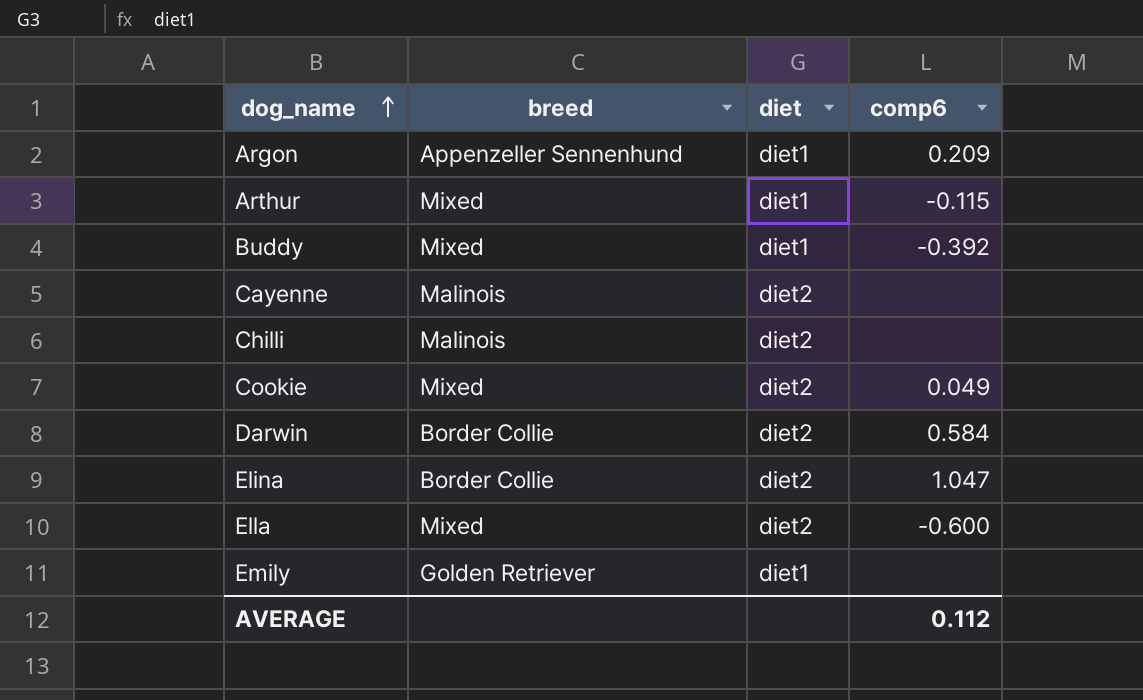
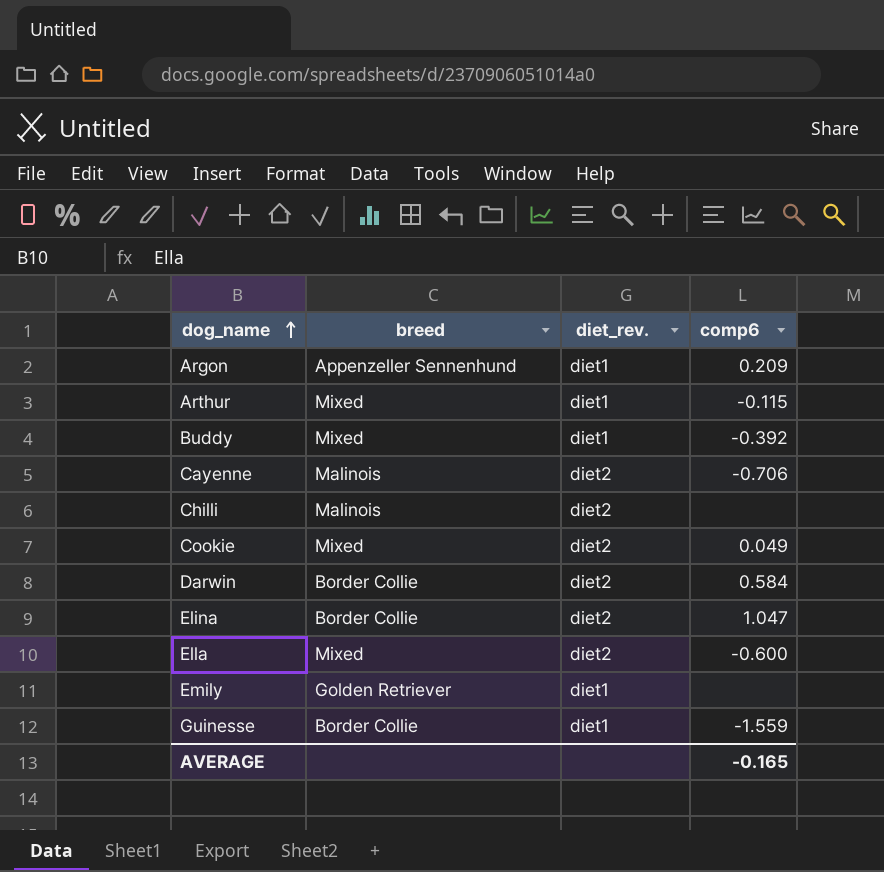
column name: diet -> diet_rev.
Cayenne | comp6: none -> -0.706
row Guinesse: none -> Border Collie | diet1 | -1.559
AVERAGE | comp6: 0.112 -> -0.165

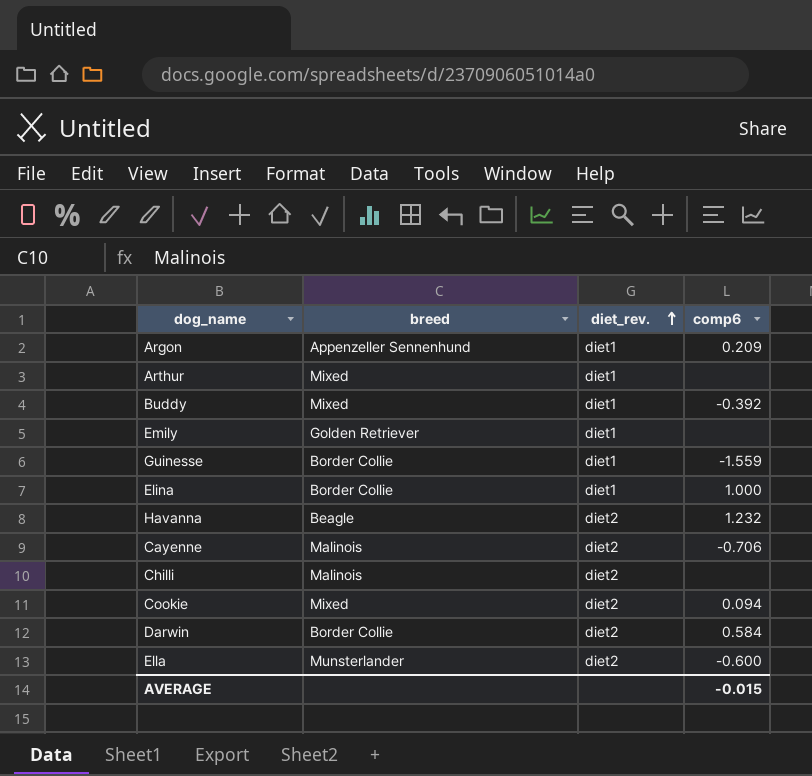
row order: dog_name ascending -> diet_rev. ascending
Arthur | comp6: -0.115 -> none
Elina | diet_rev.: diet2 -> diet1
Elina | comp6: 1.047 -> 1.000
row Havanna: none -> Beagle | diet2 | 1.232
Cookie | comp6: 0.049 -> 0.094
Ella | breed: Mixed -> Munsterlander
AVERAGE | comp6: -0.165 -> -0.015

